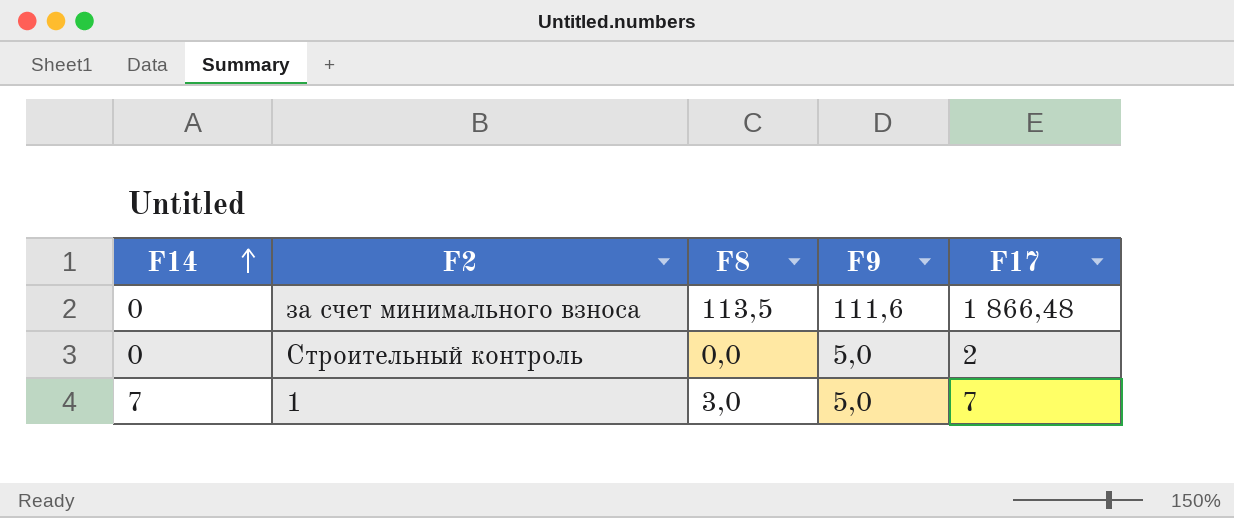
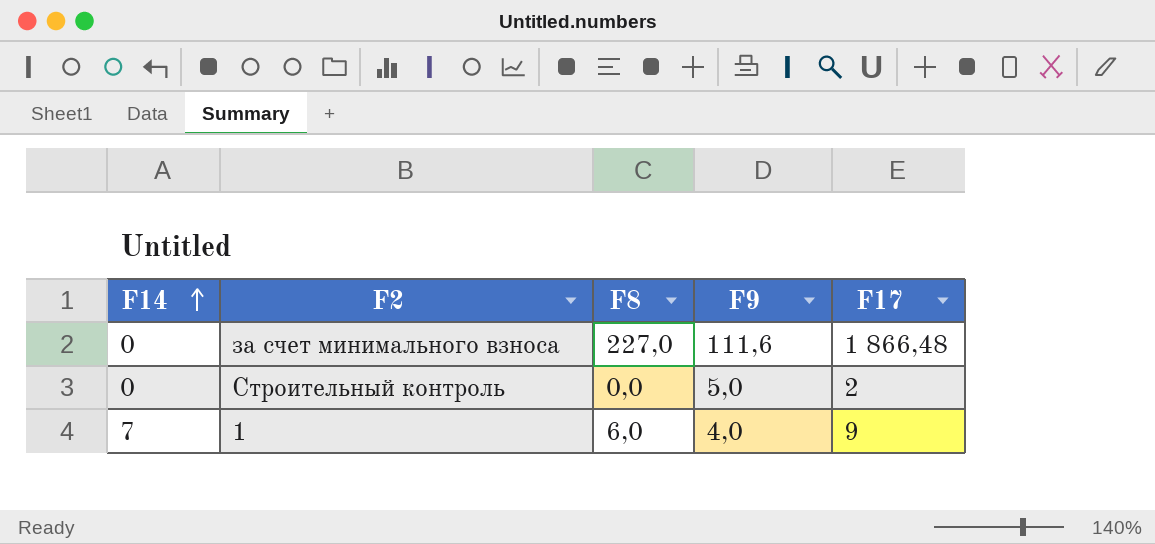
за счет минимального взноса | F8: 113,5 -> 227,0
1 | F8: 3,0 -> 6,0
1 | F9: 5,0 -> 4,0
1 | F17: 7 -> 9

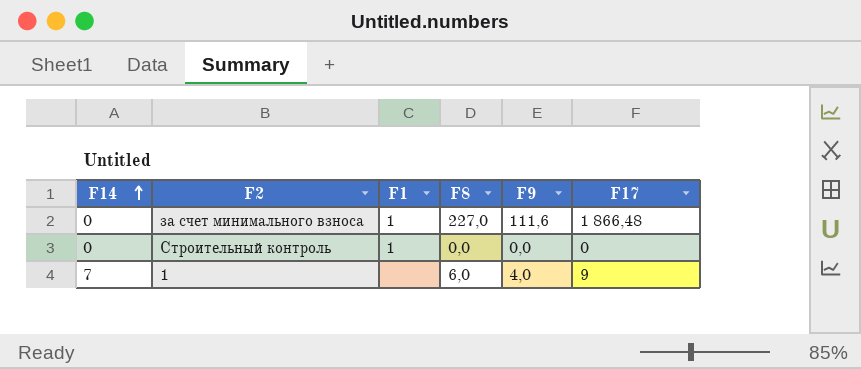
column F1 | position: none -> 3
Строительный контроль | F9: 5,0 -> 0,0
Строительный контроль | F17: 2 -> 0

